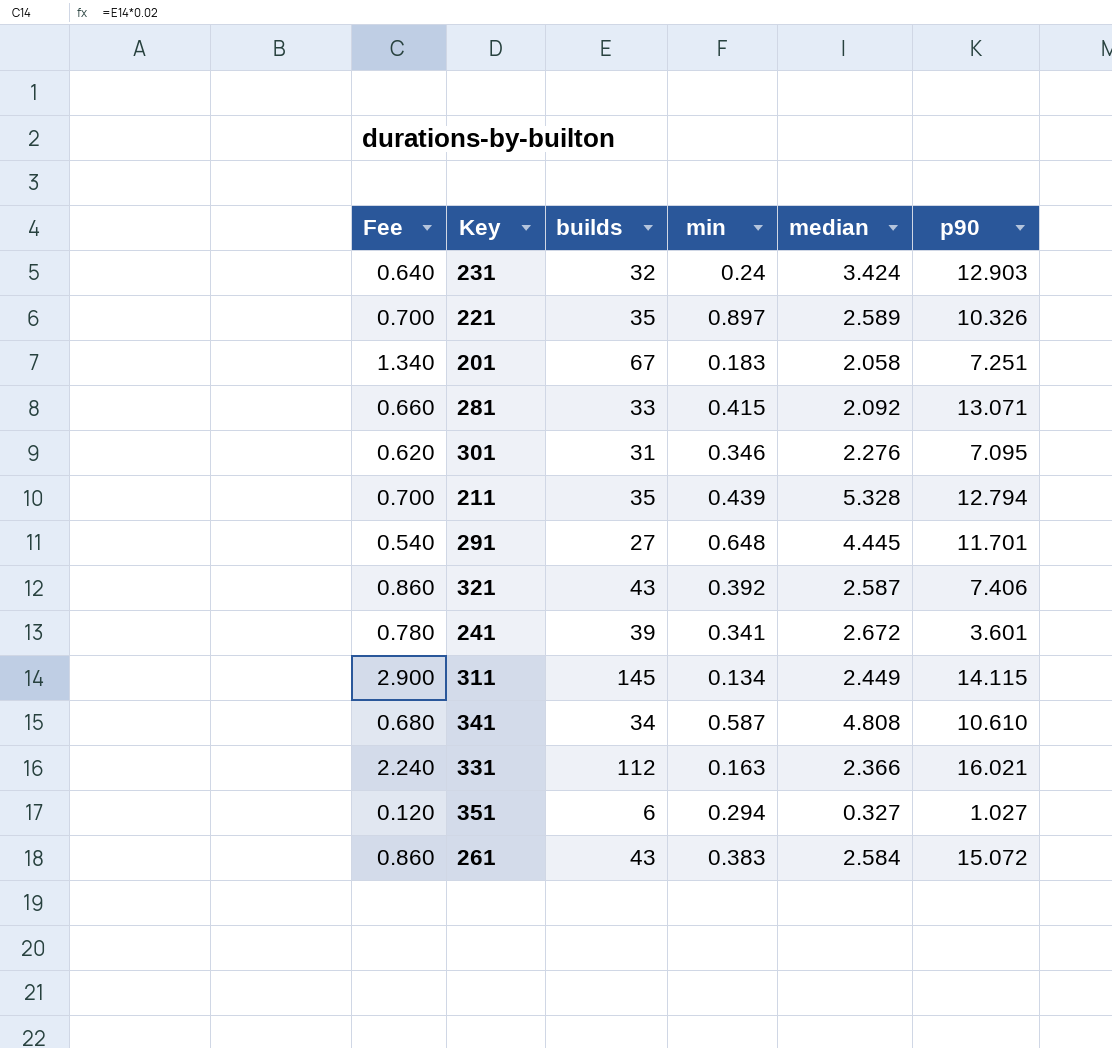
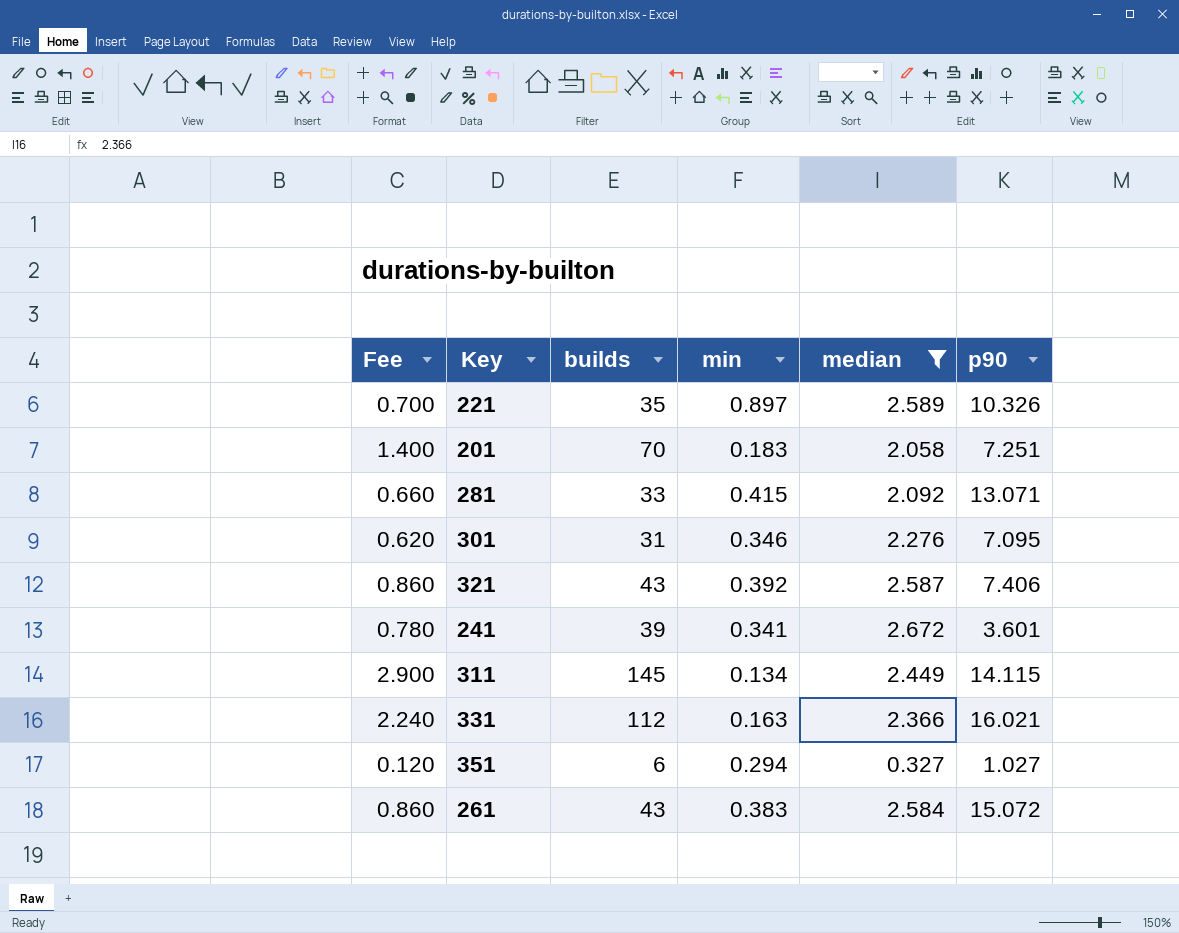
filter: none -> median <= 2.672
201 | Fee: 1.340 -> 1.400
201 | builds: 67 -> 70

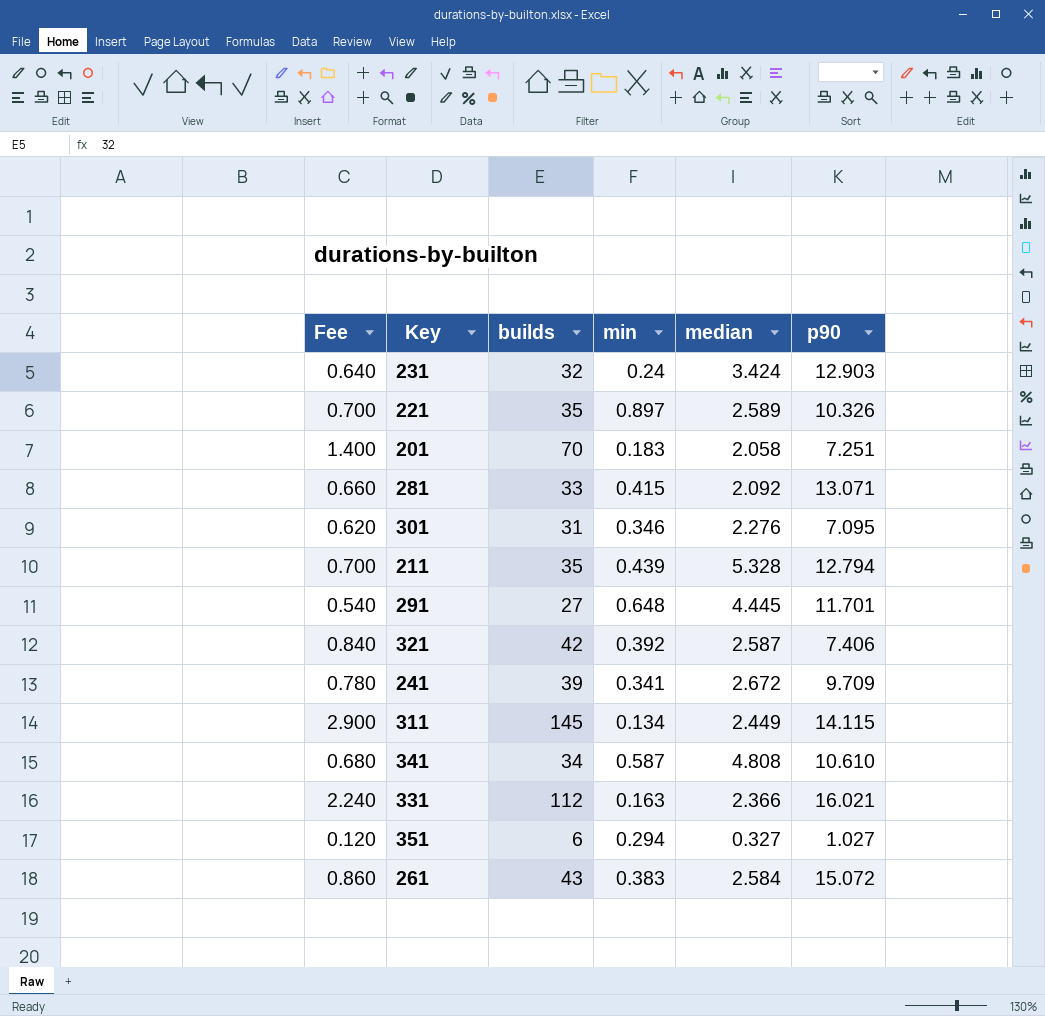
filter: median <= 2.672 -> none
321 | Fee: 0.860 -> 0.840
321 | builds: 43 -> 42
241 | p90: 3.601 -> 9.709

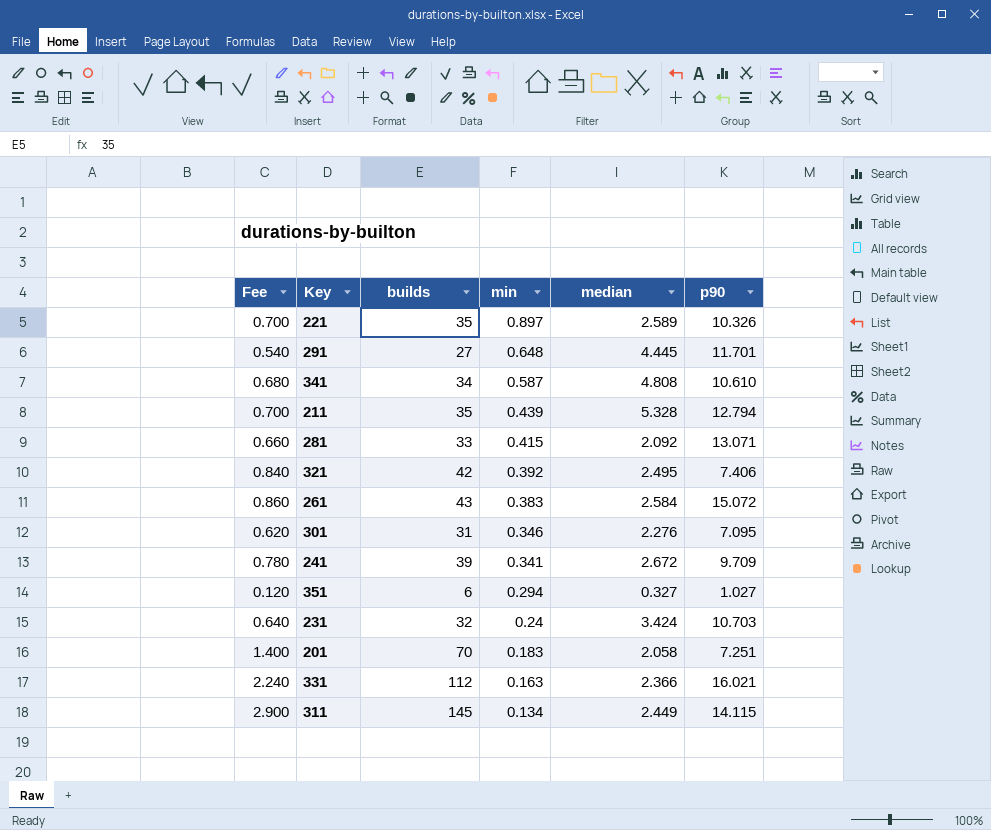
row order: none -> min descending
321 | median: 2.587 -> 2.495
231 | p90: 12.903 -> 10.703

